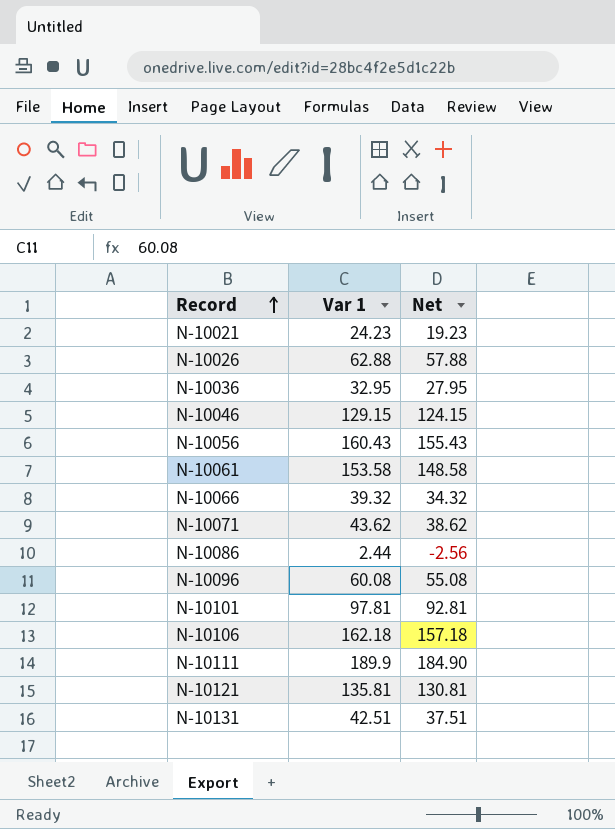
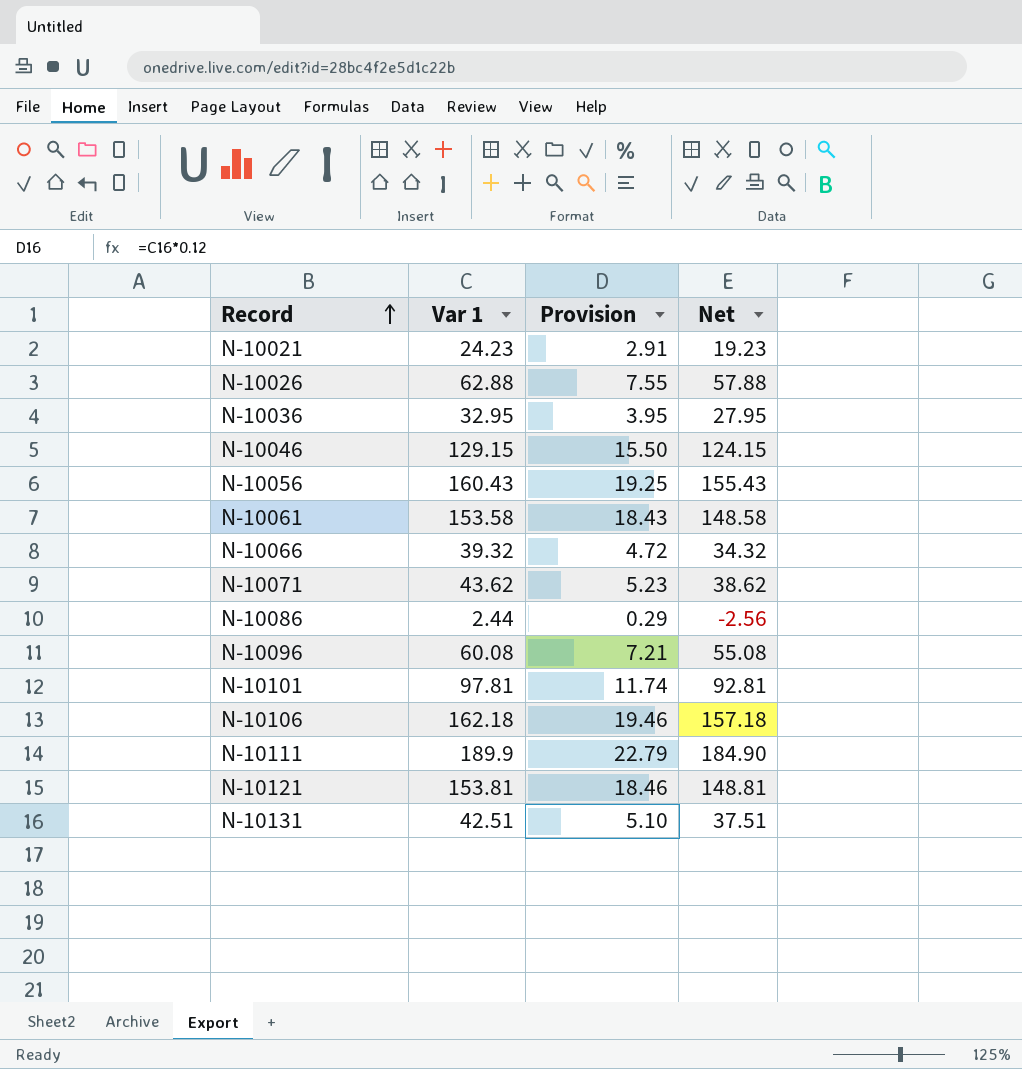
column Provision | formula: none -> [Var 1] * 0.12
N-10121 | Var 1: 135.81 -> 153.81
N-10121 | Net: 130.81 -> 148.81

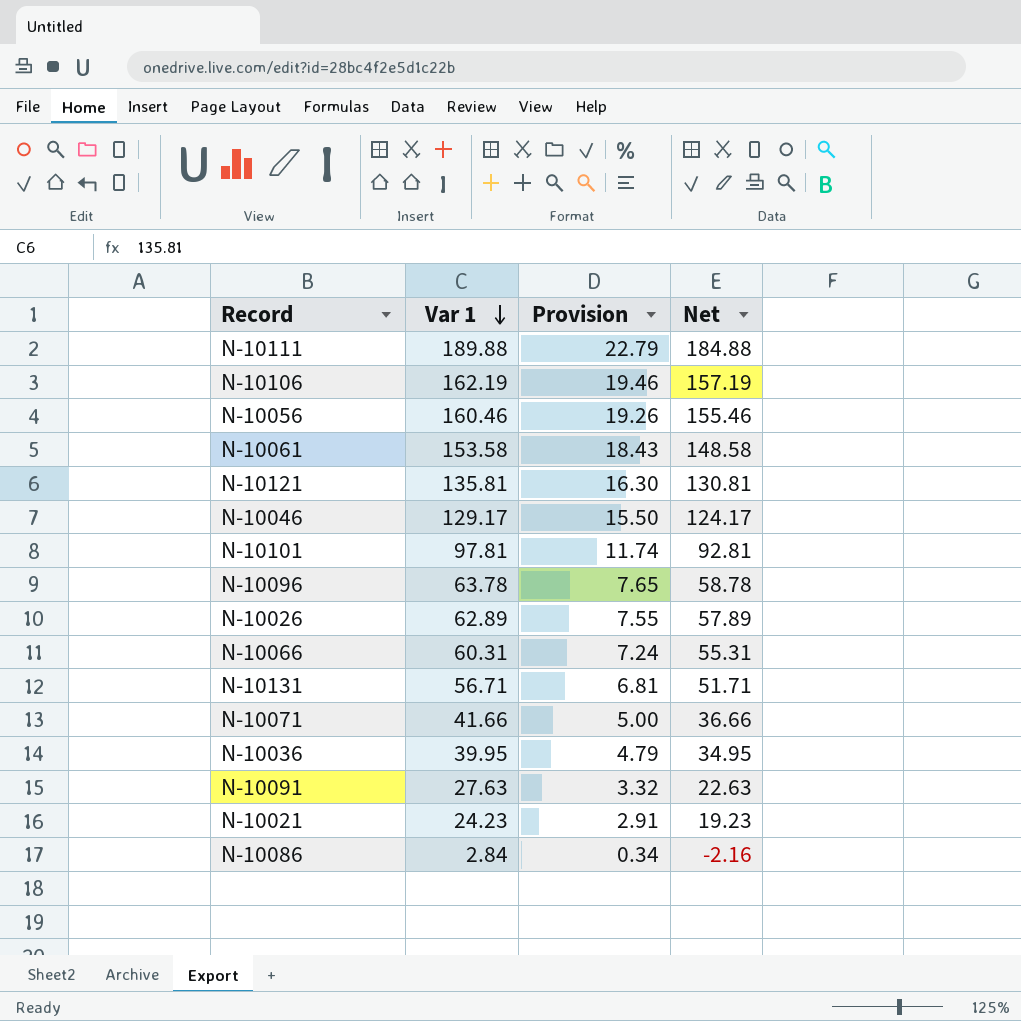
row order: Record ascending -> Var 1 descending
N-10111 | Var 1: 189.9 -> 189.88
N-10111 | Net: 184.90 -> 184.88
N-10106 | Var 1: 162.18 -> 162.19
N-10106 | Net: 157.18 -> 157.19
N-10056 | Var 1: 160.43 -> 160.46
N-10056 | Provision: 19.25 -> 19.26
N-10056 | Net: 155.43 -> 155.46
N-10121 | Var 1: 153.81 -> 135.81
N-10121 | Provision: 18.46 -> 16.30
N-10121 | Net: 148.81 -> 130.81
N-10046 | Var 1: 129.15 -> 129.17
N-10046 | Net: 124.15 -> 124.17
N-10096 | Var 1: 60.08 -> 63.78
N-10096 | Provision: 7.21 -> 7.65
N-10096 | Net: 55.08 -> 58.78
N-10026 | Var 1: 62.88 -> 62.89
N-10026 | Net: 57.88 -> 57.89
N-10066 | Var 1: 39.32 -> 60.31
N-10066 | Provision: 4.72 -> 7.24
N-10066 | Net: 34.32 -> 55.31
N-10131 | Var 1: 42.51 -> 56.71
N-10131 | Provision: 5.10 -> 6.81
N-10131 | Net: 37.51 -> 51.71
N-10071 | Var 1: 43.62 -> 41.66
N-10071 | Provision: 5.23 -> 5.00
N-10071 | Net: 38.62 -> 36.66
N-10036 | Var 1: 32.95 -> 39.95
N-10036 | Provision: 3.95 -> 4.79
N-10036 | Net: 27.95 -> 34.95
row N-10091: none -> 27.63 | 3.32 | 22.63
N-10086 | Var 1: 2.44 -> 2.84
N-10086 | Provision: 0.29 -> 0.34
N-10086 | Net: -2.56 -> -2.16

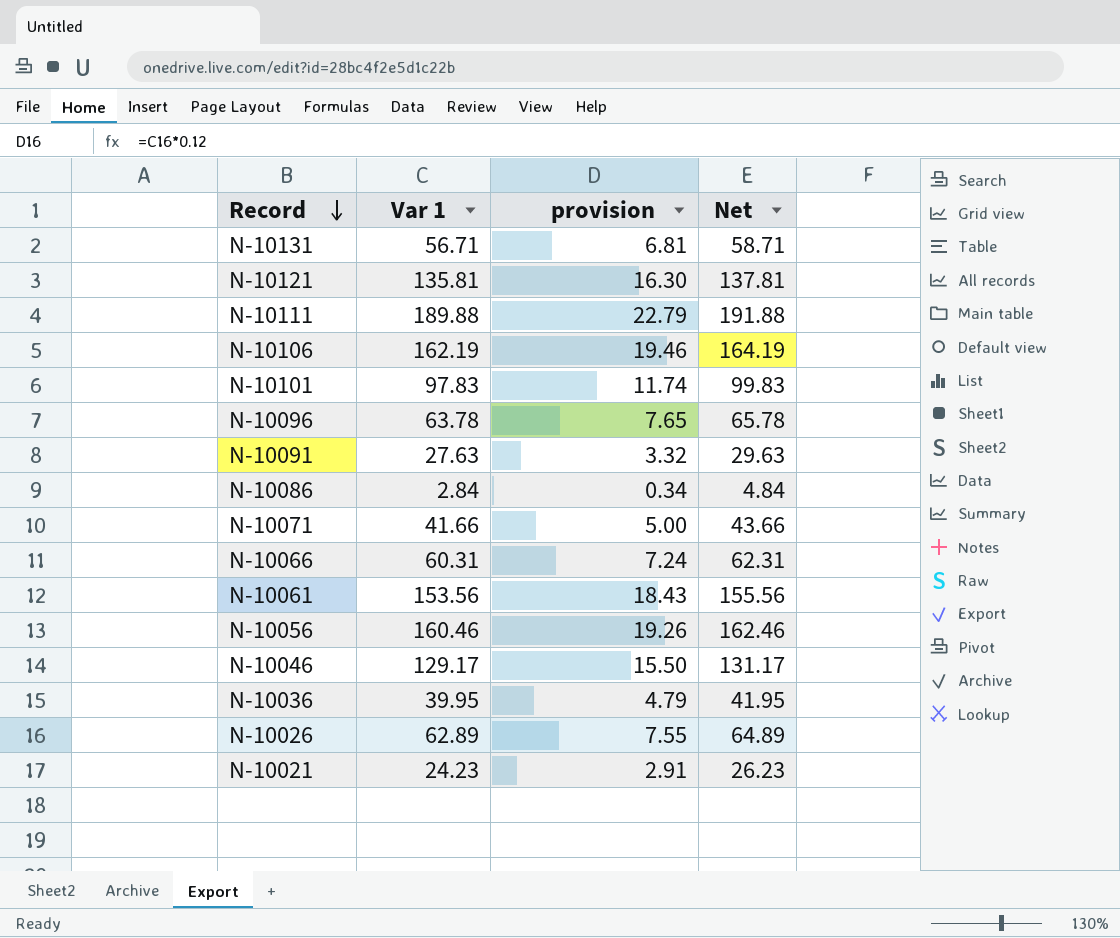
row order: Var 1 descending -> Record descending
column name: Provision -> provision
column Net | formula: [Var 1] - 5 -> [Var 1] + 2
N-10101 | Var 1: 97.81 -> 97.83
N-10061 | Var 1: 153.58 -> 153.56

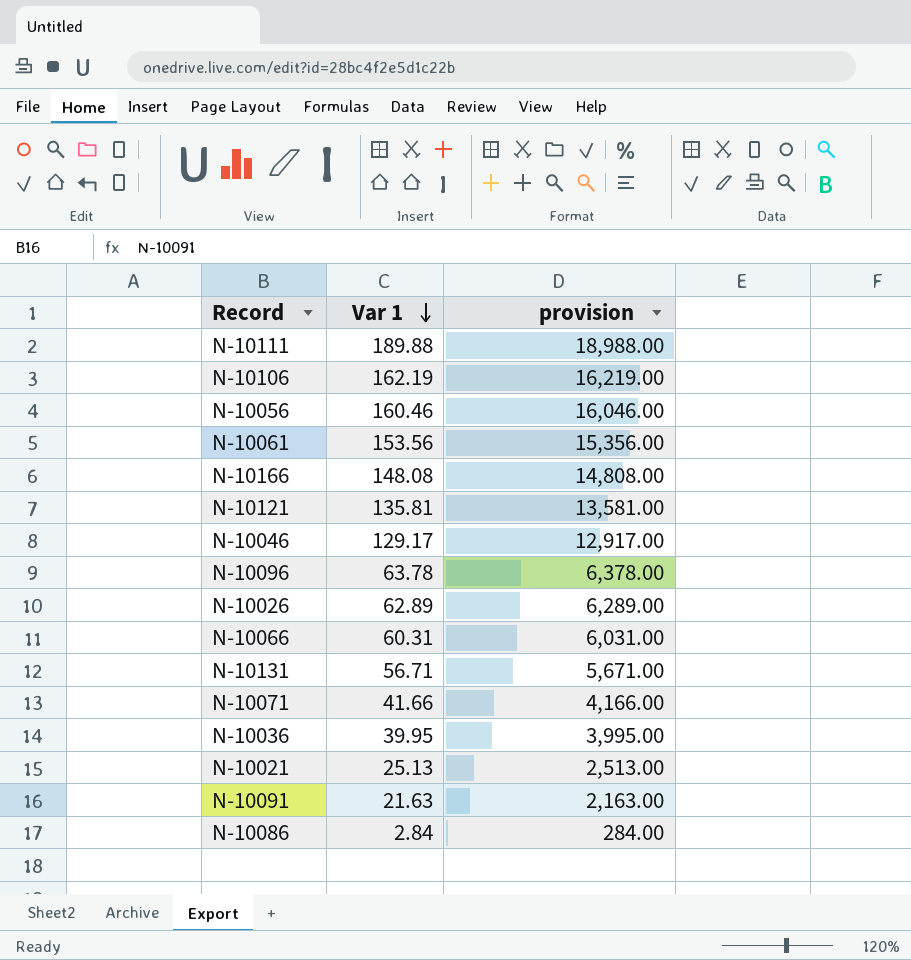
row order: Record descending -> Var 1 descending
column Net | formula: [Var 1] + 2 -> none
column provision | formula: [Var 1] * 0.12 -> [Var 1] * 100
row N-10101: 97.83 | 11.74 | 99.83 -> none
row N-10166: none -> 148.08 | 14,808.00
N-10021 | Var 1: 24.23 -> 25.13
N-10091 | Var 1: 27.63 -> 21.63

